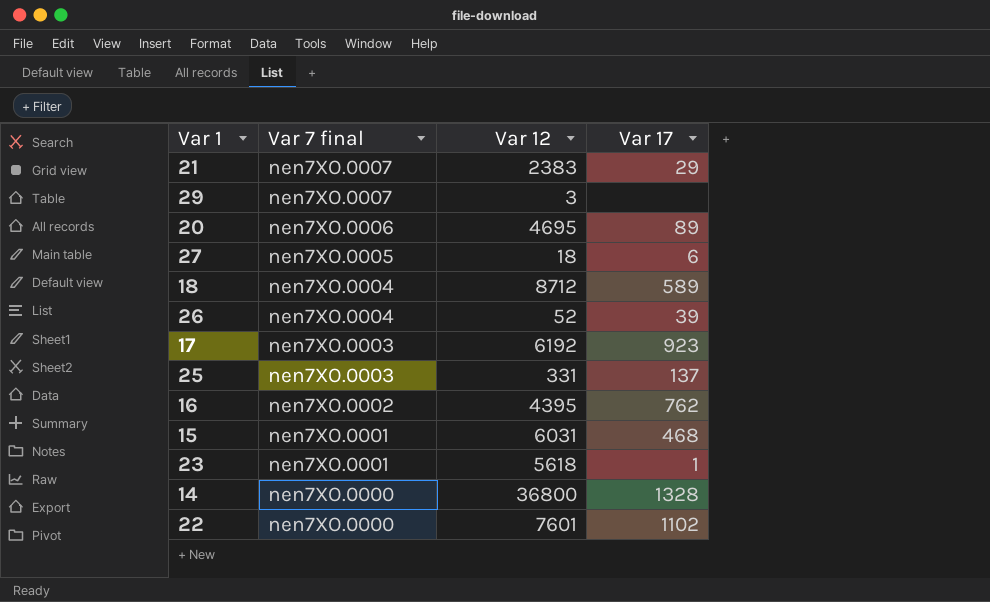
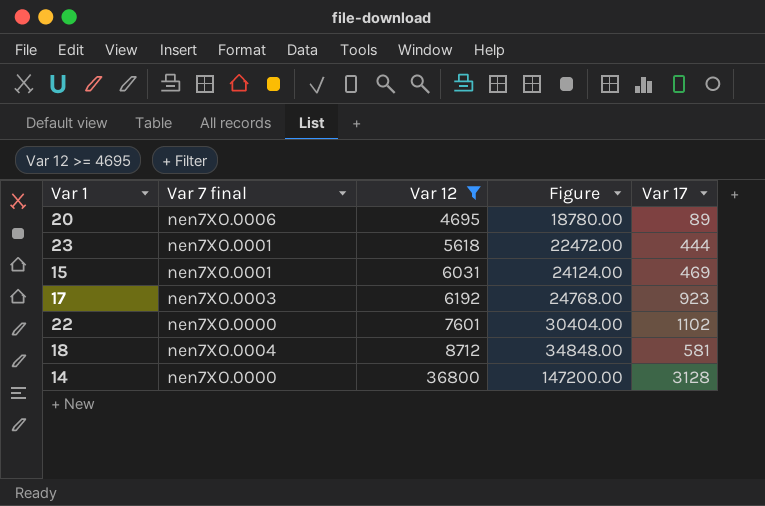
filter: none -> Var 12 >= 4695
row order: Var 7 final descending -> Var 12 ascending
column Figure | formula: none -> [Var 12] * 4
23 | Var 17: 1 -> 444
15 | Var 17: 468 -> 469
18 | Var 17: 589 -> 581
14 | Var 17: 1328 -> 3128

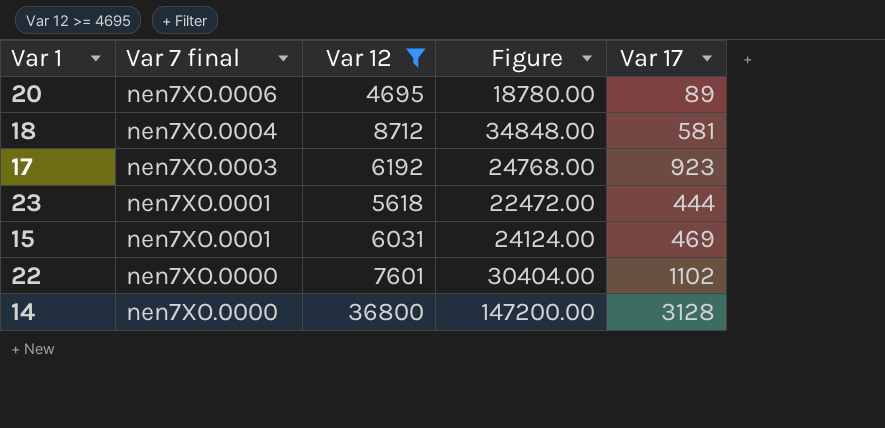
row order: Var 12 ascending -> Var 7 final descending

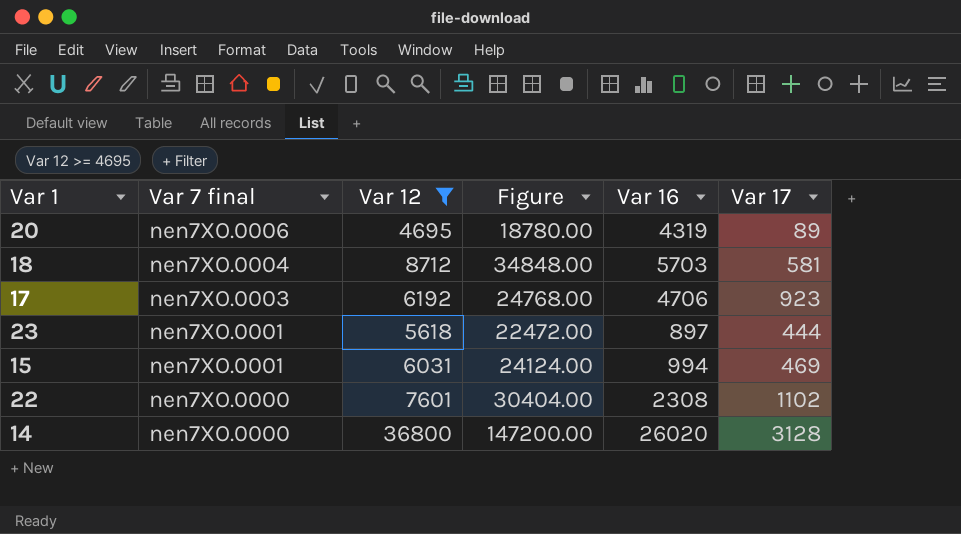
column Var 16 | position: none -> 5

